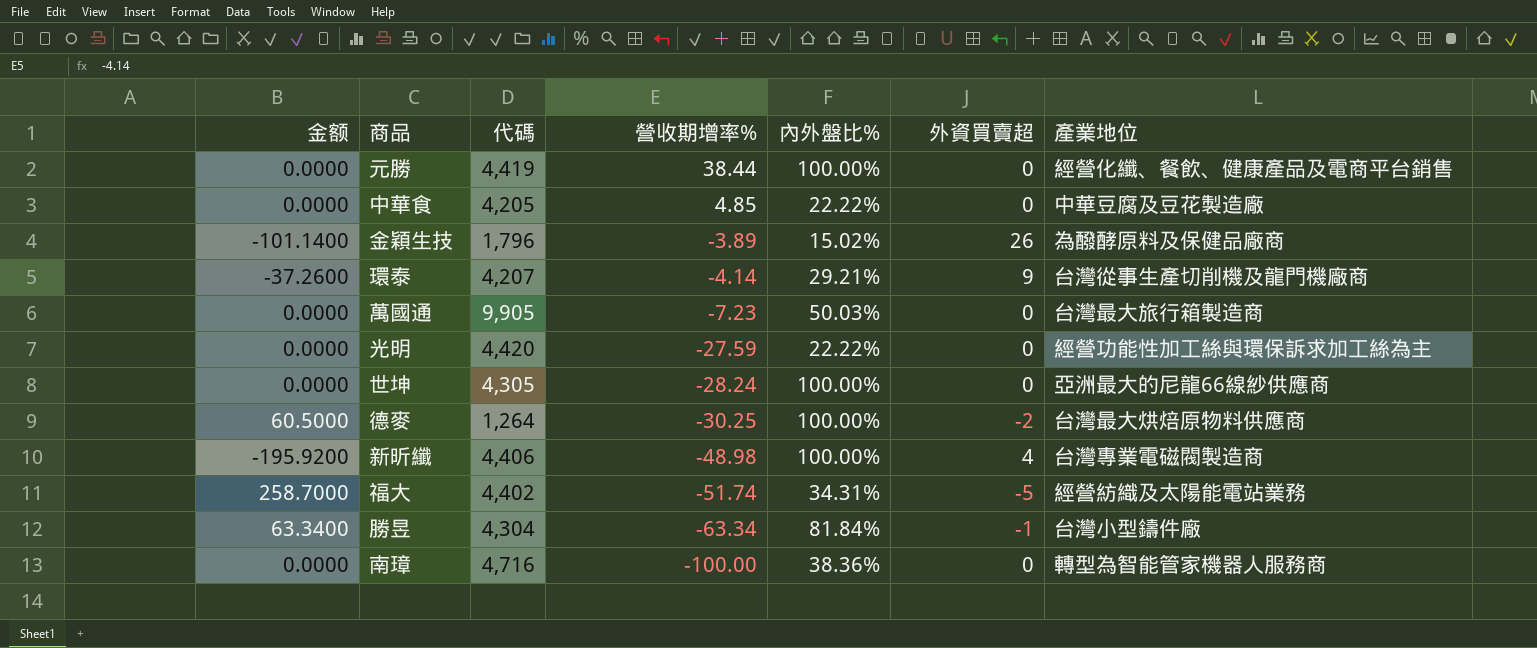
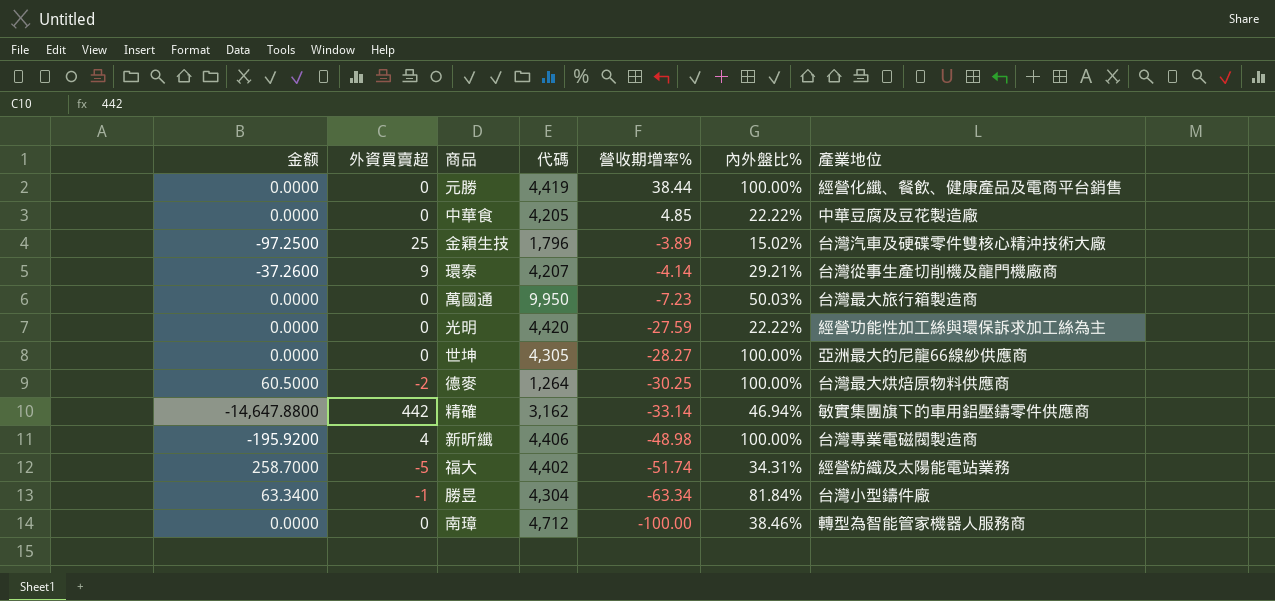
column 外資買賣超 | position: 6 -> 2
金穎生技 | 金额: -101.1400 -> -97.2500
金穎生技 | 外資買賣超: 26 -> 25
金穎生技 | 產業地位: 為醱酵原料及保健品廠商 -> 台灣汽車及硬碟零件雙核心精沖技術大廠
萬國通 | 代碼: 9,905 -> 9,950
世坤 | 營收期增率%: -28.24 -> -28.27
row 精確: none -> -14,647.8800 | 442 | 3,162 | -33.14 | 46.94% | 敏實集團旗下的車用鋁壓鑄零件供應商
南璋 | 代碼: 4,716 -> 4,712
南璋 | 內外盤比%: 38.36% -> 38.46%

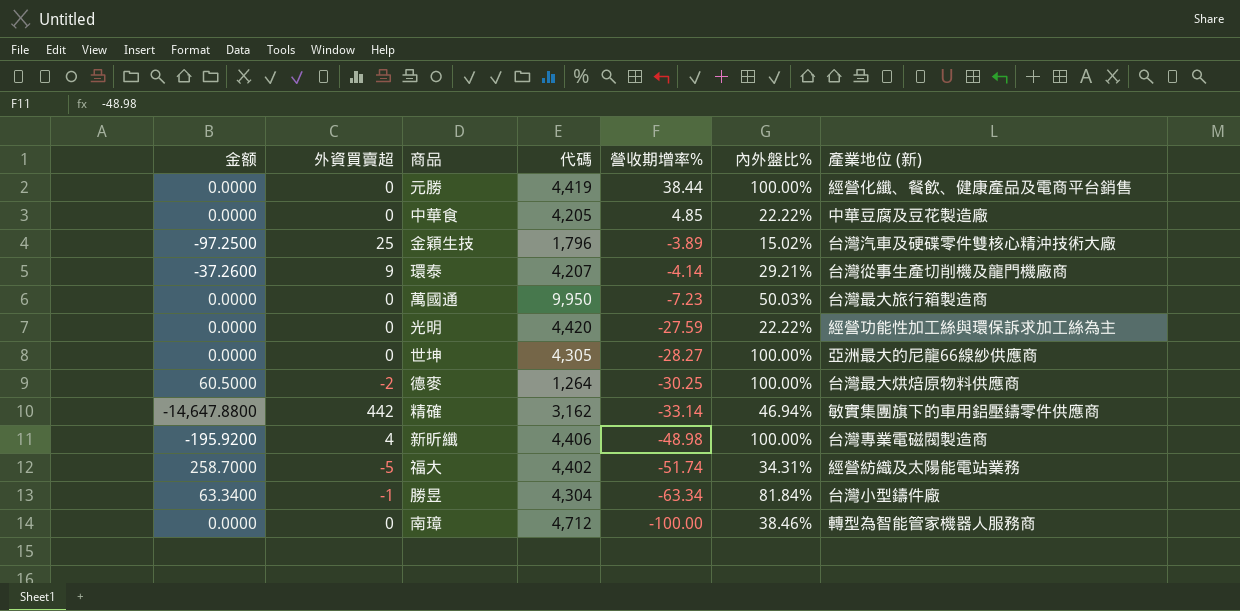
column name: 產業地位 -> 產業地位 (新)

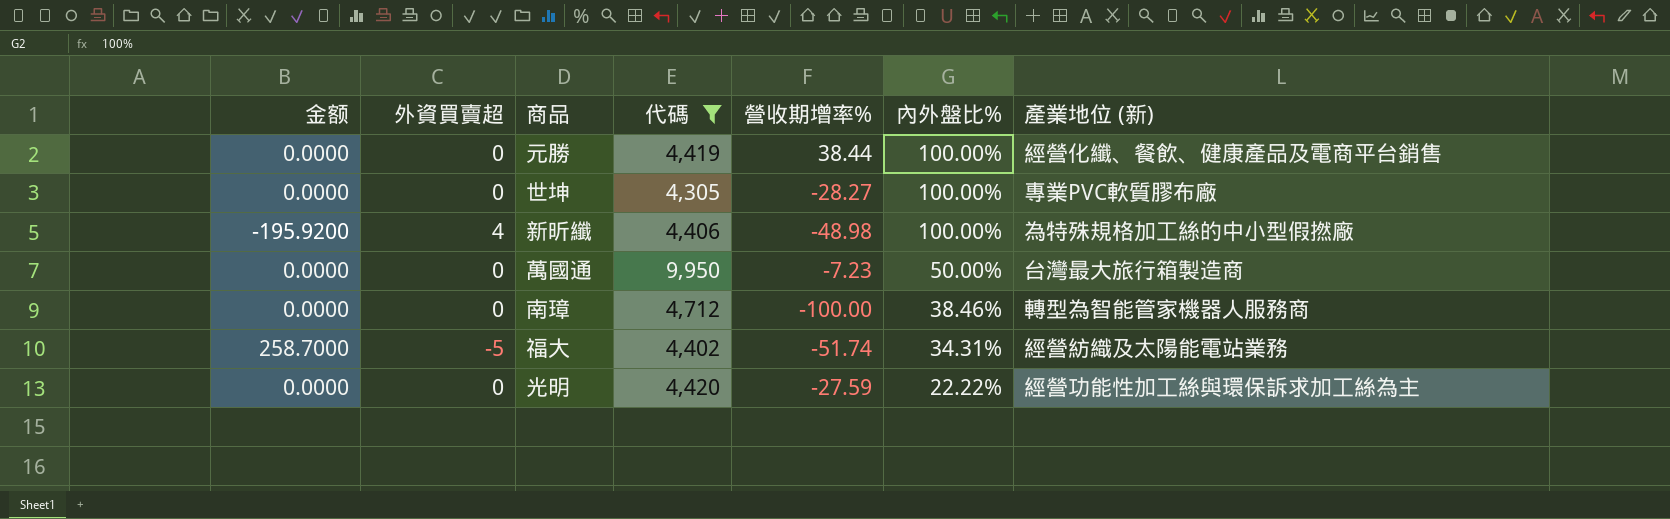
filter: none -> 代碼 >= 4,305
row order: 營收期增率% descending -> 內外盤比% descending
世坤 | 產業地位 (新): 亞洲最大的尼龍66線紗供應商 -> 專業PVC軟質膠布廠
新昕纖 | 產業地位 (新): 台灣專業電磁閥製造商 -> 為特殊規格加工絲的中小型假撚廠
萬國通 | 內外盤比%: 50.03% -> 50.00%

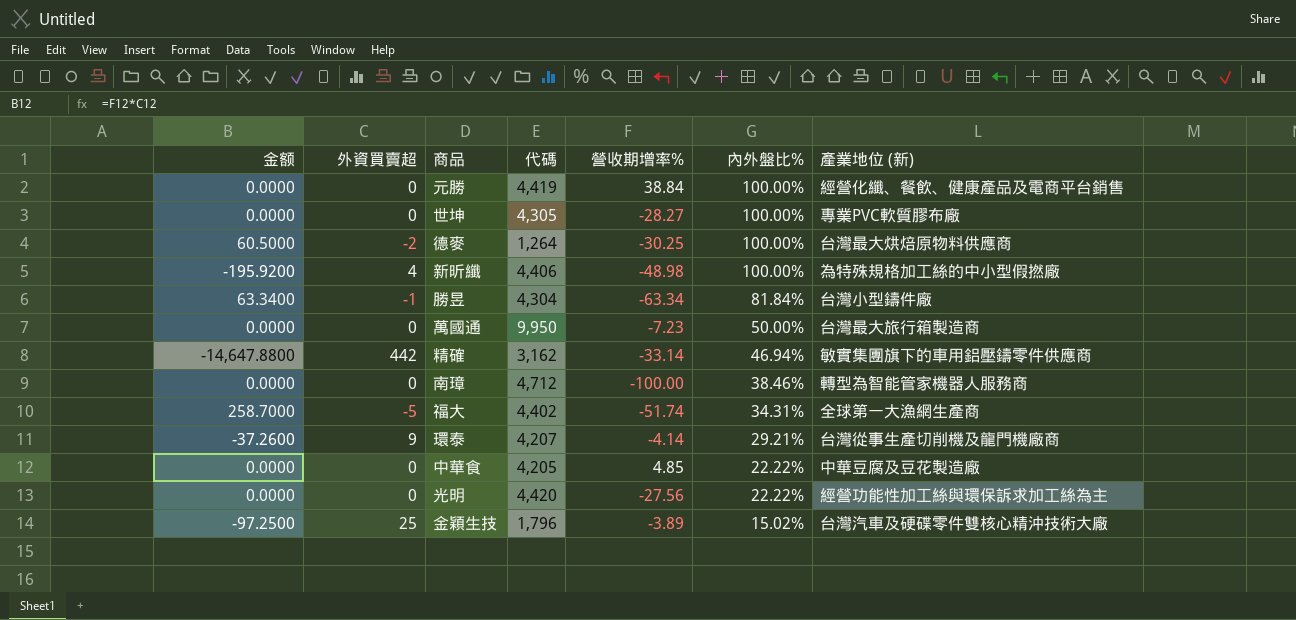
filter: 代碼 >= 4,305 -> none
元勝 | 營收期增率%: 38.44 -> 38.84
福大 | 產業地位 (新): 經營紡織及太陽能電站業務 -> 全球第一大漁網生產商
光明 | 營收期增率%: -27.59 -> -27.56

